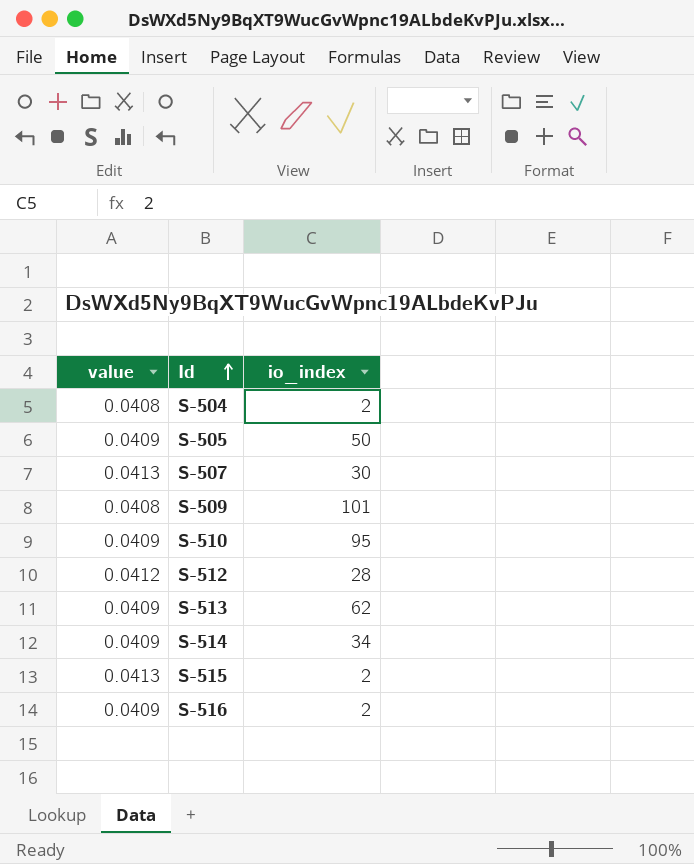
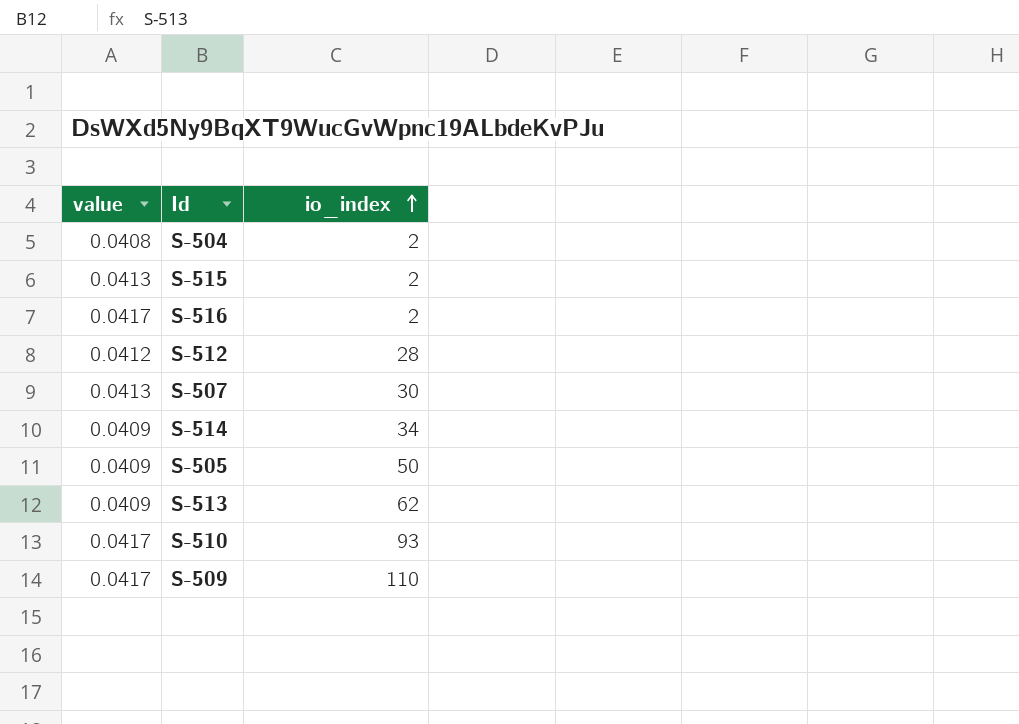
row order: Id ascending -> io_index ascending
S-516 | value: 0.0409 -> 0.0417
S-510 | value: 0.0409 -> 0.0417
S-510 | io_index: 95 -> 93
S-509 | value: 0.0408 -> 0.0417
S-509 | io_index: 101 -> 110

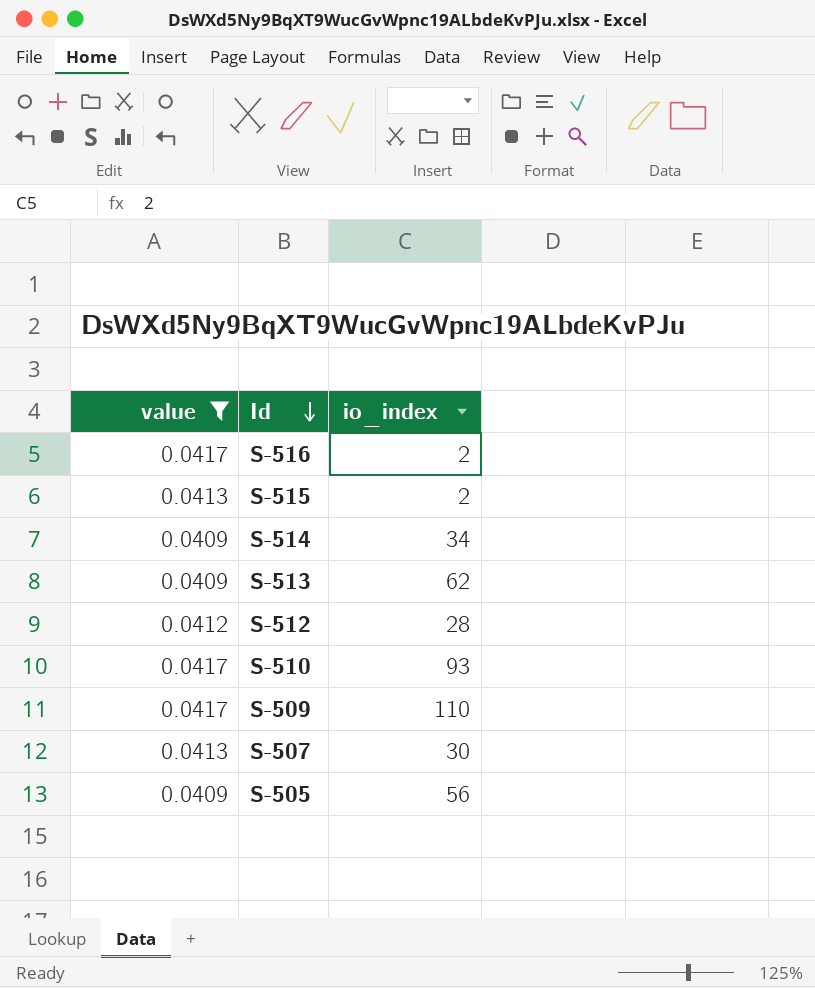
filter: none -> value != 0.0408
row order: io_index ascending -> Id descending
S-505 | io_index: 50 -> 56

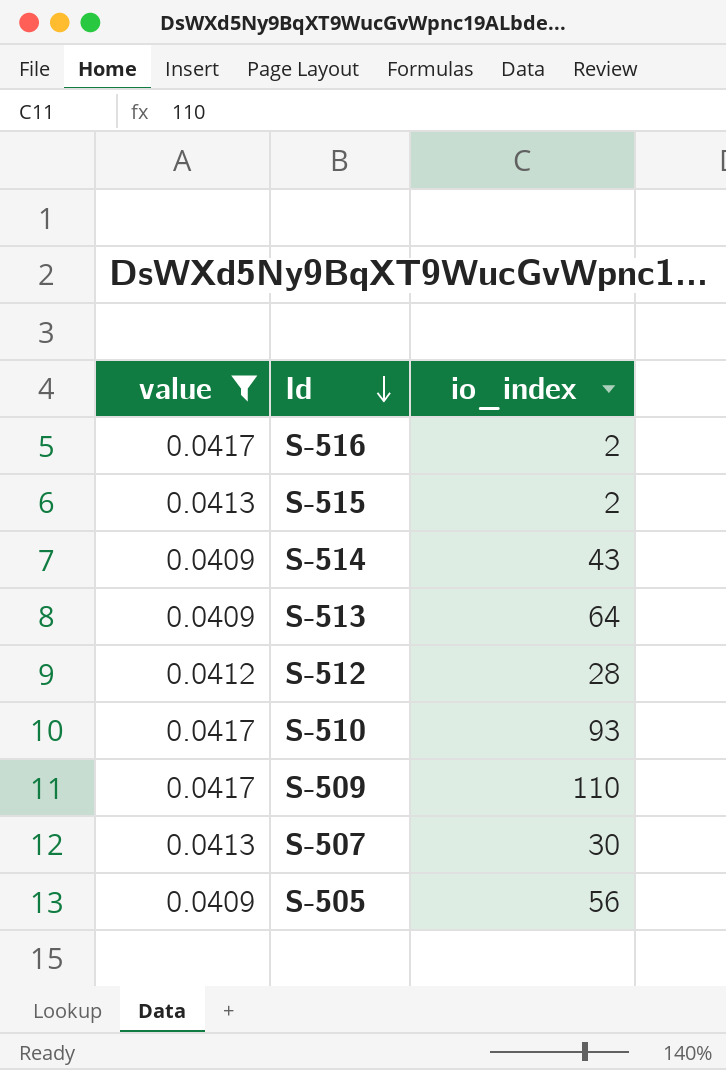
S-514 | io_index: 34 -> 43
S-513 | io_index: 62 -> 64

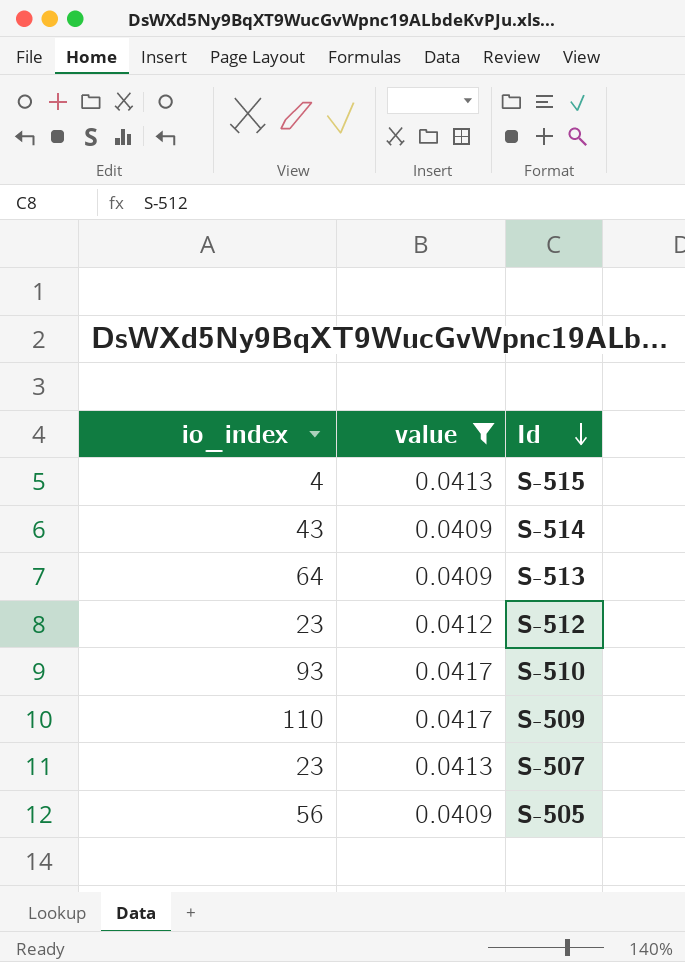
column io_index | position: 3 -> 1
row S-516: 0.0417 | 2 -> none
S-515 | io_index: 2 -> 4
S-512 | io_index: 28 -> 23
S-507 | io_index: 30 -> 23

